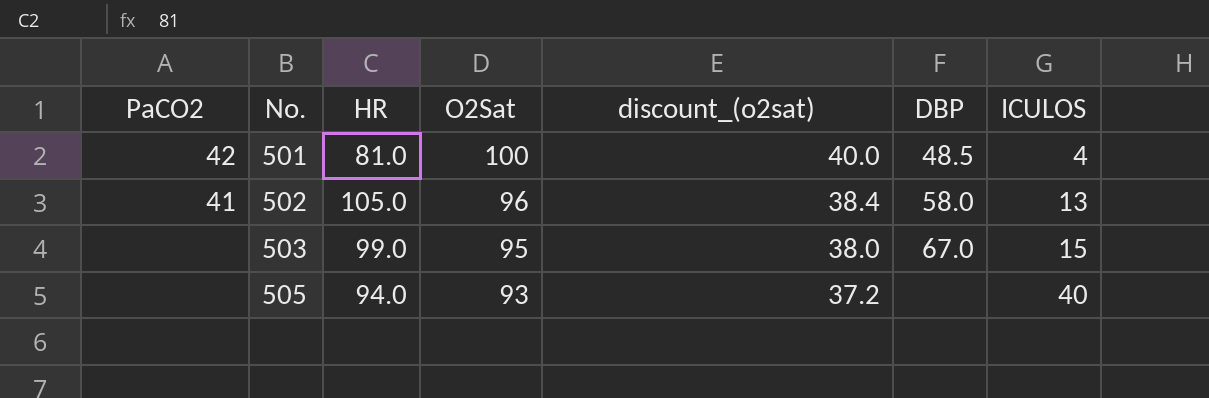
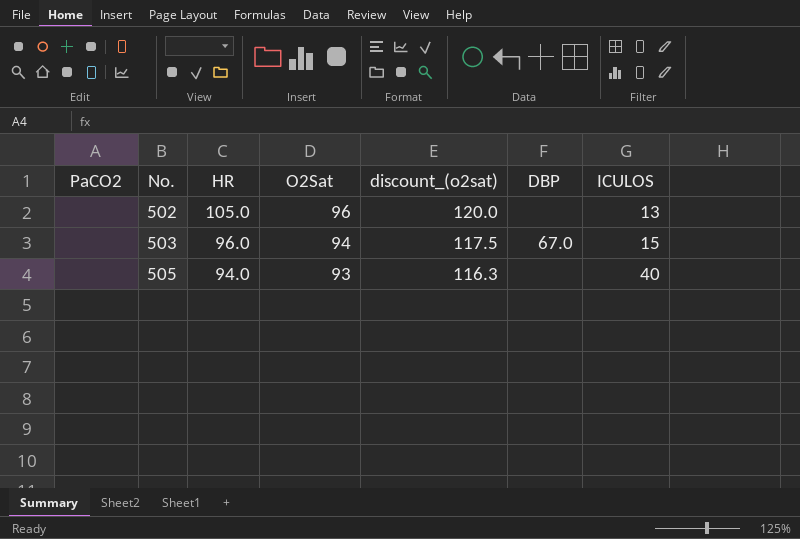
column discount_(o2sat) | formula: [O2Sat] * 0.4 -> [O2Sat] * 1.25
row 501: 42 | 81.0 | 100 | 40.0 | 48.5 | 4 -> none
502 | PaCO2: 41 -> none
502 | DBP: 58.0 -> none
503 | HR: 99.0 -> 96.0
503 | O2Sat: 95 -> 94

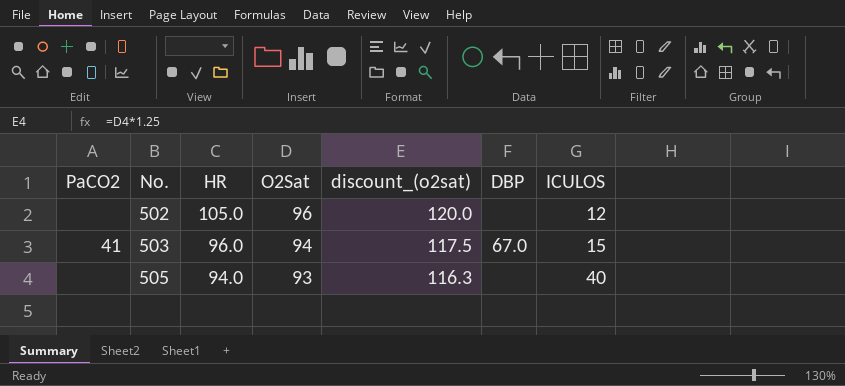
502 | ICULOS: 13 -> 12
503 | PaCO2: none -> 41

